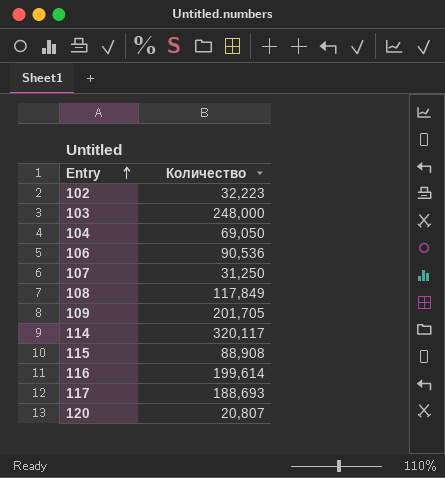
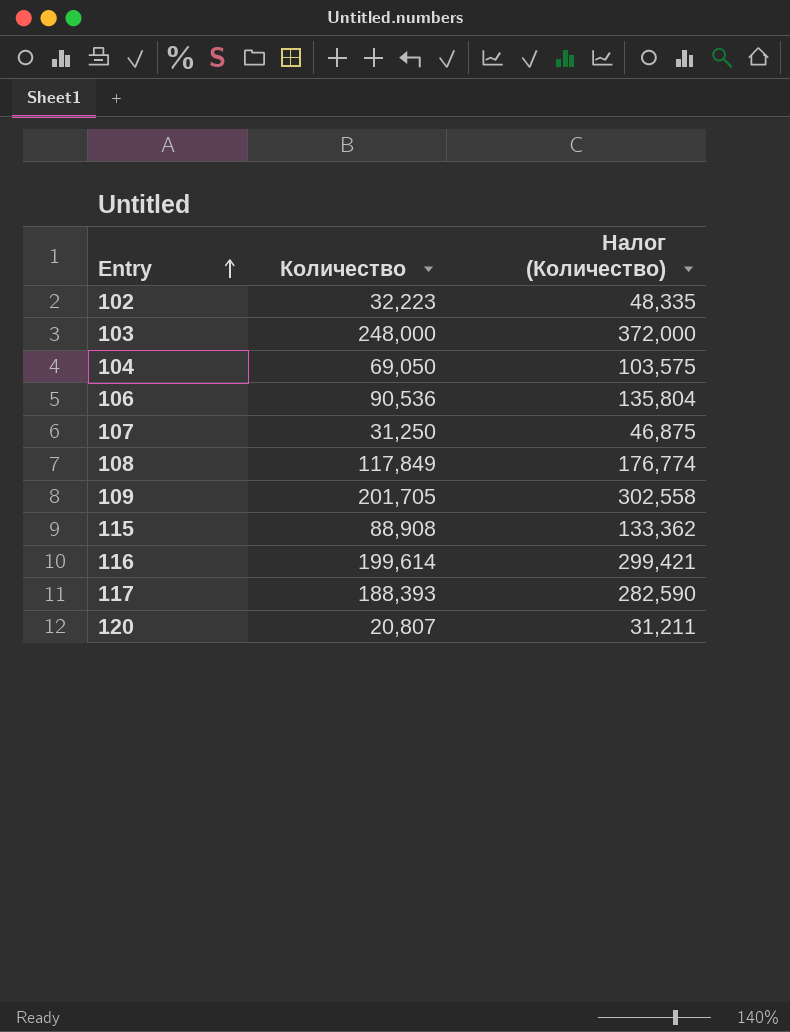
column Налог (Количество) | formula: none -> [Количество] * 1,5
row 114: 320,117 -> none
117 | Количество: 188,693 -> 188,393

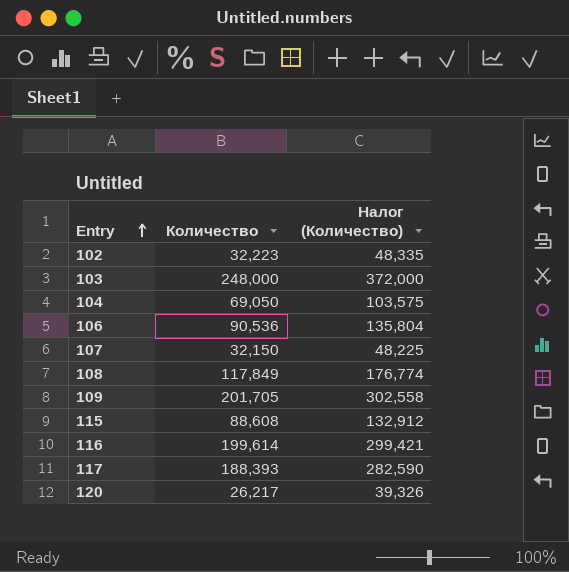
107 | Количество: 31,250 -> 32,150
107 | Налог (Количество): 46,875 -> 48,225
115 | Количество: 88,908 -> 88,608
115 | Налог (Количество): 133,362 -> 132,912
120 | Количество: 20,807 -> 26,217
120 | Налог (Количество): 31,211 -> 39,326

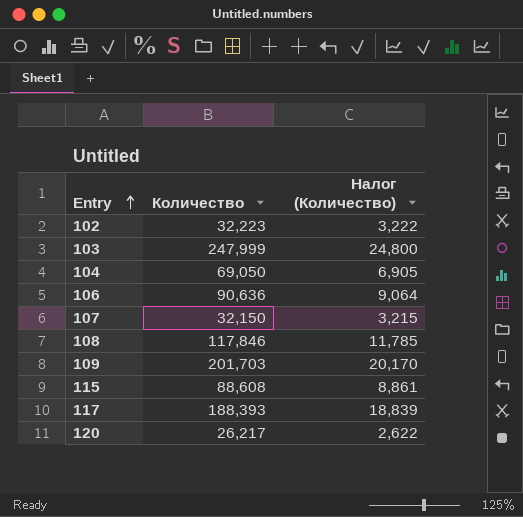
column Налог (Количество) | formula: [Количество] * 1,5 -> [Количество] * 0,1
row 116: 199,614 | 299,421 -> none
103 | Количество: 248,000 -> 247,999
106 | Количество: 90,536 -> 90,636
108 | Количество: 117,849 -> 117,846
109 | Количество: 201,705 -> 201,703

